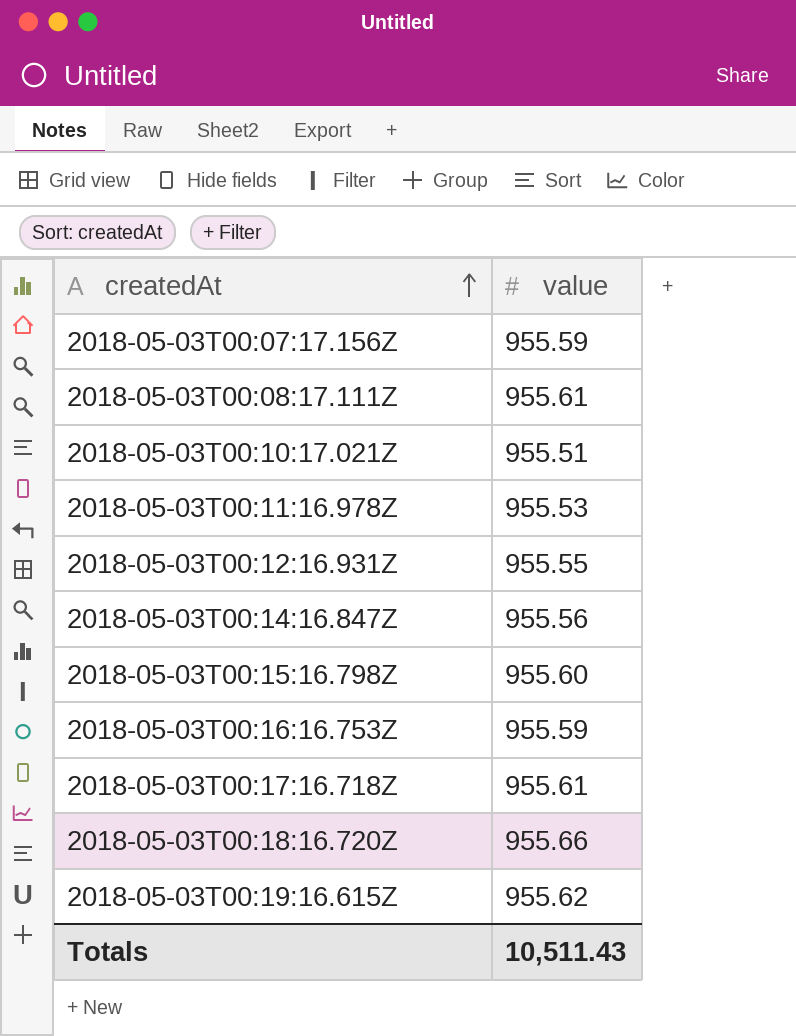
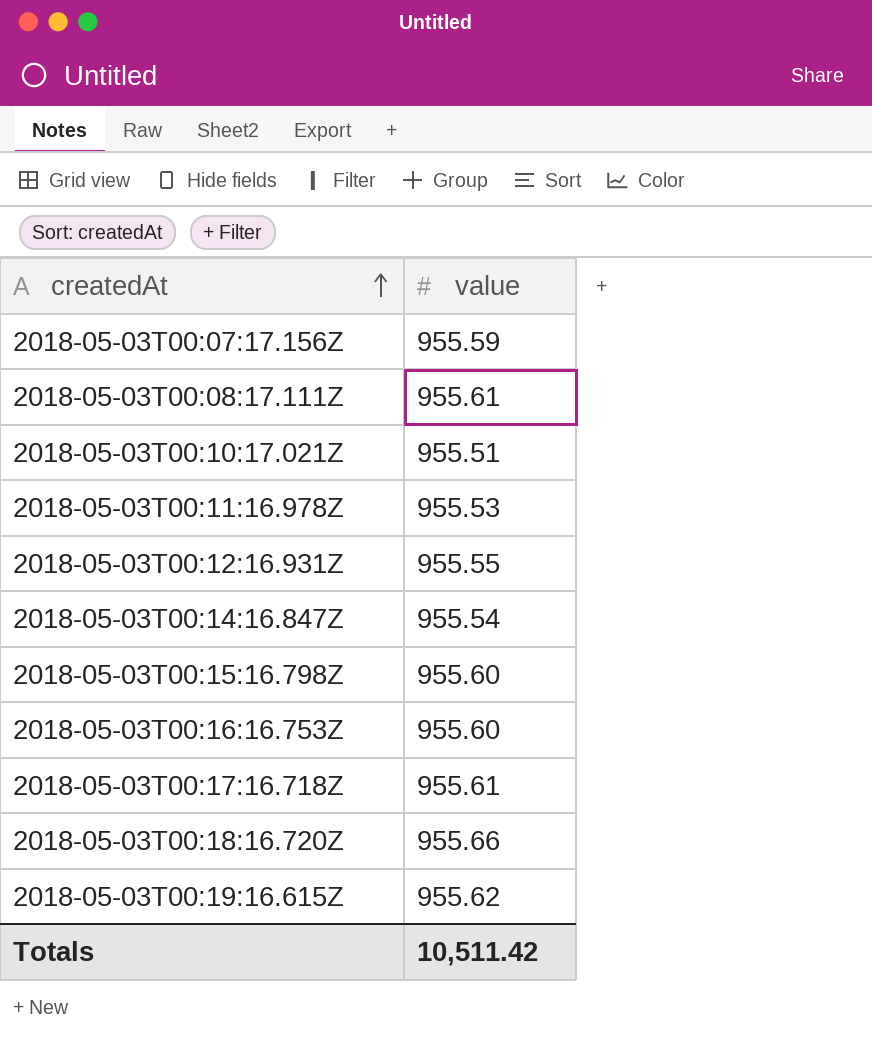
2018-05-03T00:14:16.847Z | value: 955.56 -> 955.54
2018-05-03T00:16:16.753Z | value: 955.59 -> 955.60
Totals | value: 10,511.43 -> 10,511.42

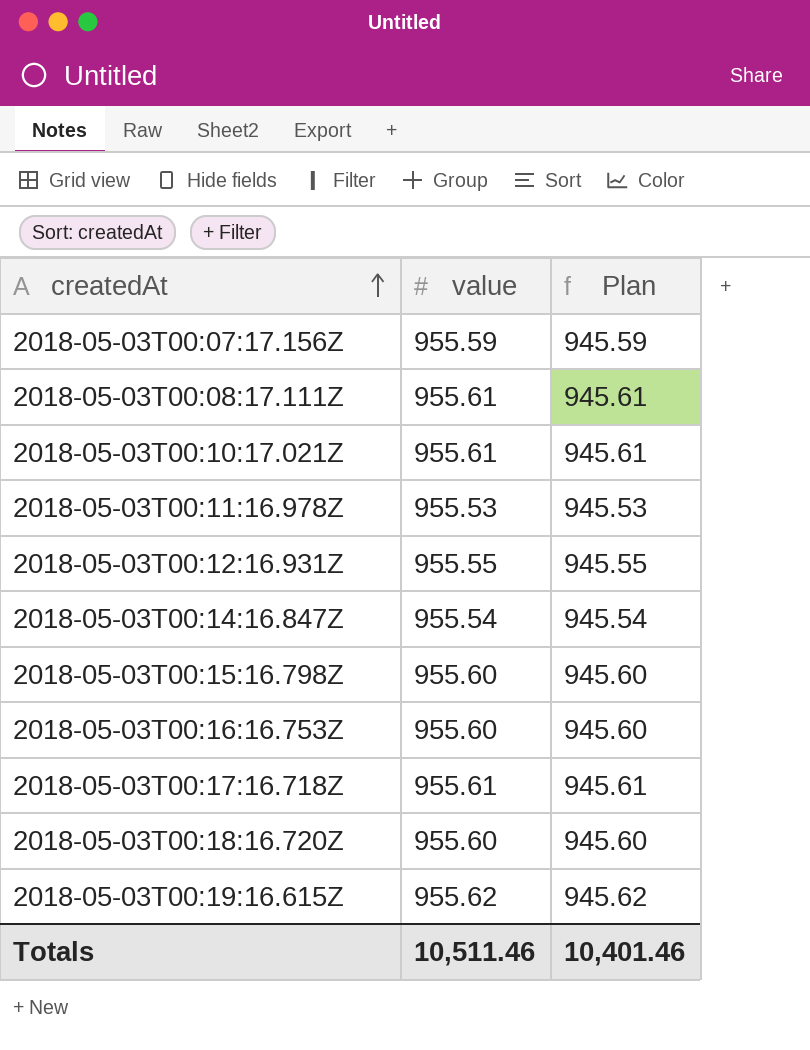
column Plan | formula: none -> [value] - 10
2018-05-03T00:10:17.021Z | value: 955.51 -> 955.61
2018-05-03T00:18:16.720Z | value: 955.66 -> 955.60
Totals | value: 10,511.42 -> 10,511.46

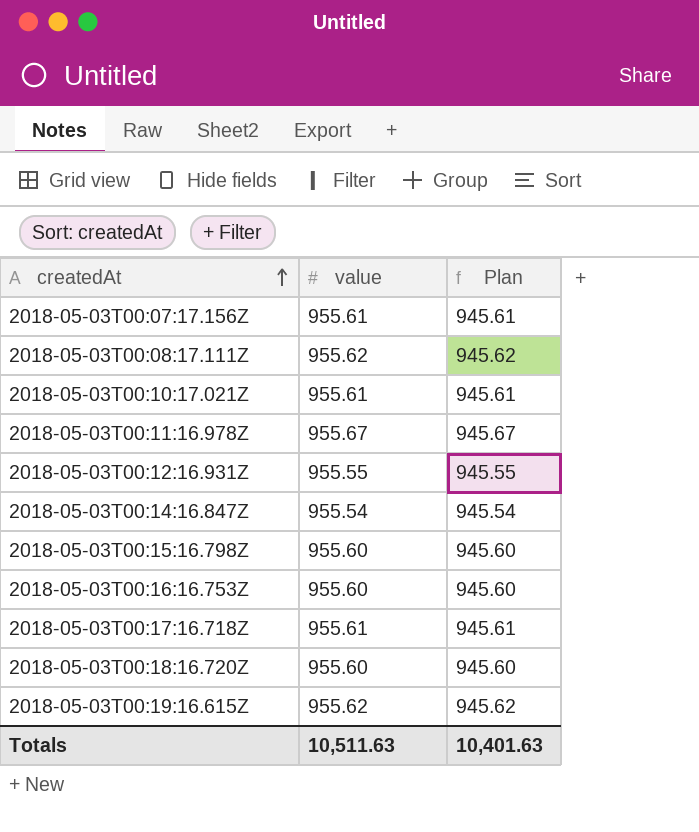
2018-05-03T00:07:17.156Z | value: 955.59 -> 955.61
2018-05-03T00:07:17.156Z | Plan: 945.59 -> 945.61
2018-05-03T00:08:17.111Z | value: 955.61 -> 955.62
2018-05-03T00:08:17.111Z | Plan: 945.61 -> 945.62
2018-05-03T00:11:16.978Z | value: 955.53 -> 955.67
2018-05-03T00:11:16.978Z | Plan: 945.53 -> 945.67
Totals | value: 10,511.46 -> 10,511.63
Totals | Plan: 10,401.46 -> 10,401.63

